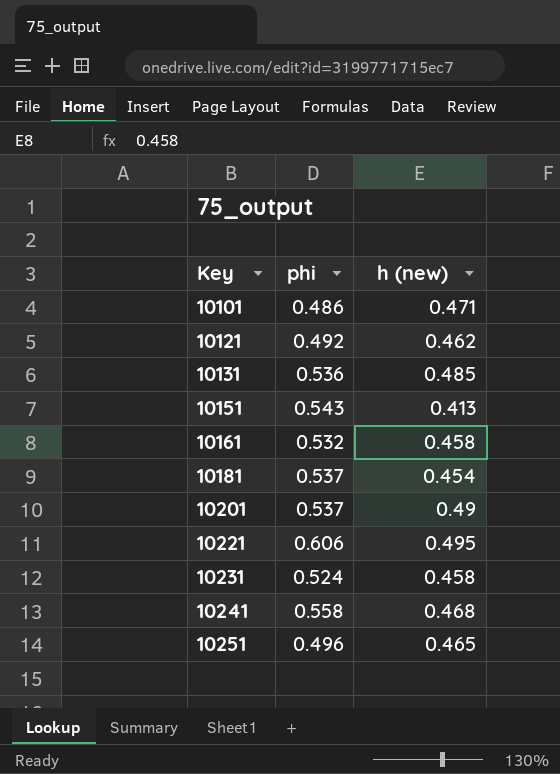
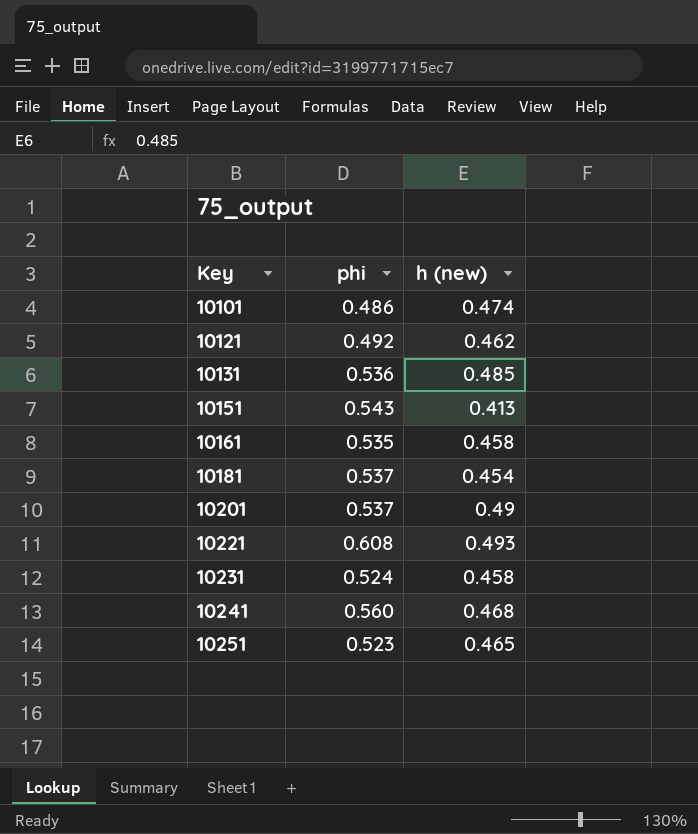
10101 | h (new): 0.471 -> 0.474
10161 | phi: 0.532 -> 0.535
10221 | phi: 0.606 -> 0.608
10221 | h (new): 0.495 -> 0.493
10241 | phi: 0.558 -> 0.560
10251 | phi: 0.496 -> 0.523

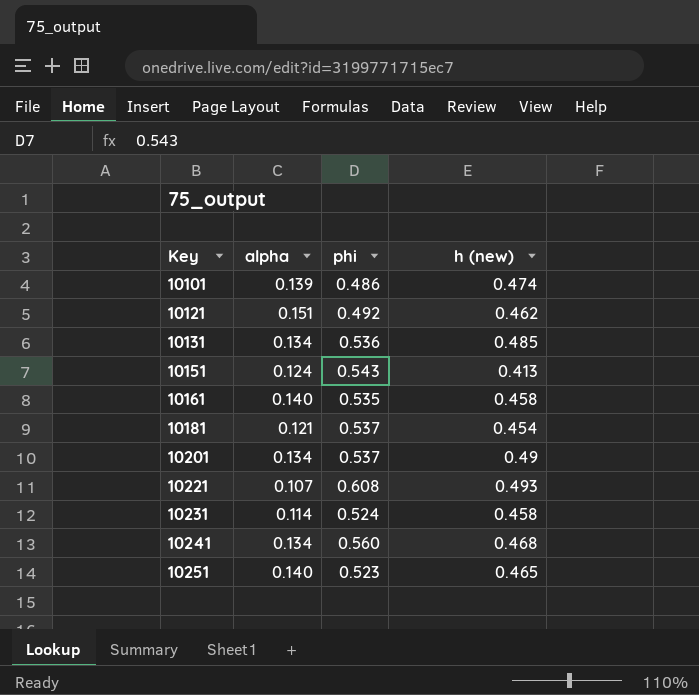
column alpha | position: none -> 2

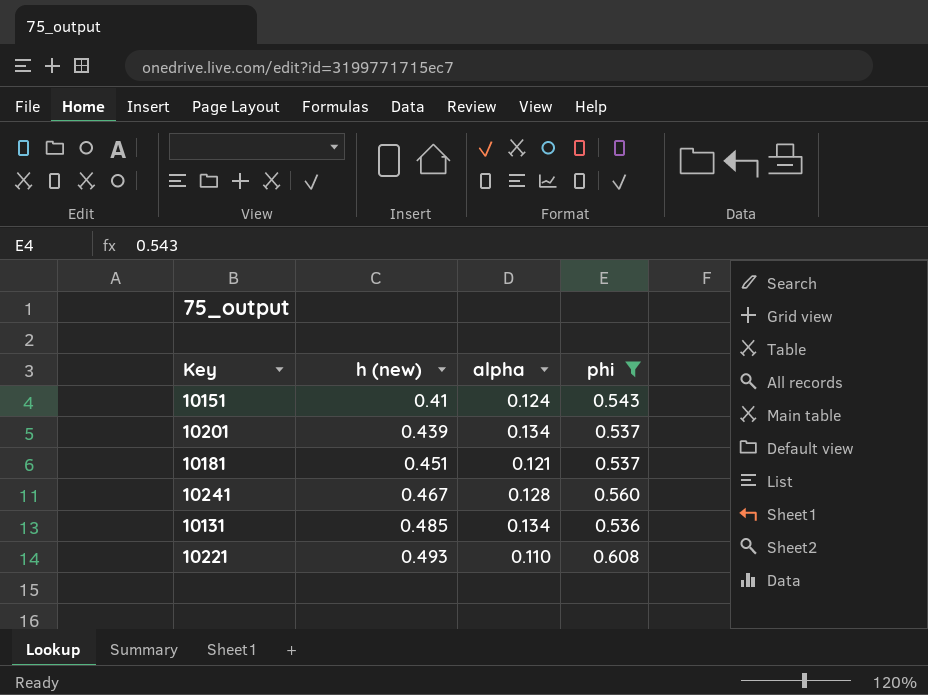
filter: none -> phi >= 0.536
row order: Key ascending -> h (new) ascending
column h (new) | position: 4 -> 2
10151 | h (new): 0.413 -> 0.41
10201 | h (new): 0.49 -> 0.439
10181 | h (new): 0.454 -> 0.451
10241 | h (new): 0.468 -> 0.467
10241 | alpha: 0.134 -> 0.128
10221 | alpha: 0.107 -> 0.110

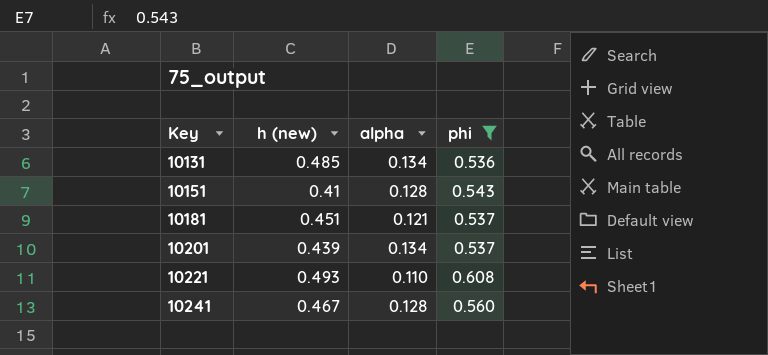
row order: h (new) ascending -> Key ascending
10151 | alpha: 0.124 -> 0.128

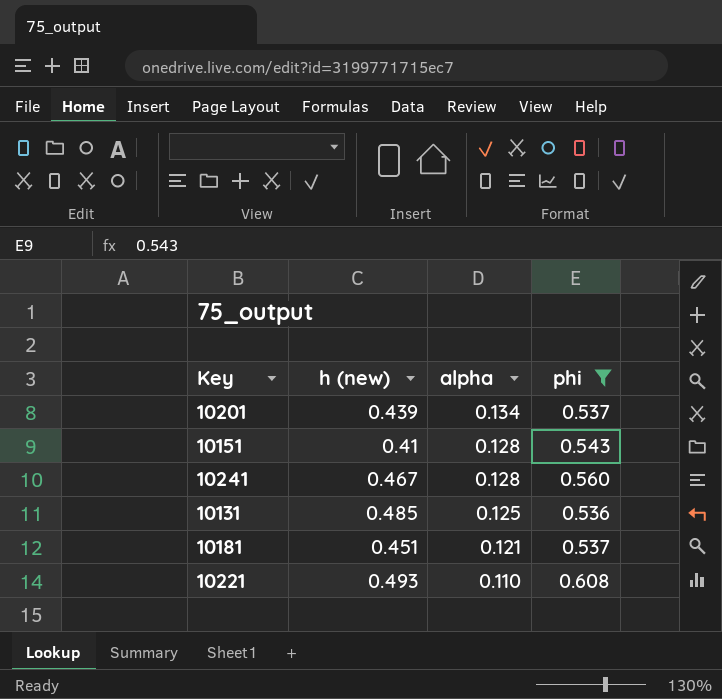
row order: Key ascending -> alpha descending
10131 | alpha: 0.134 -> 0.125

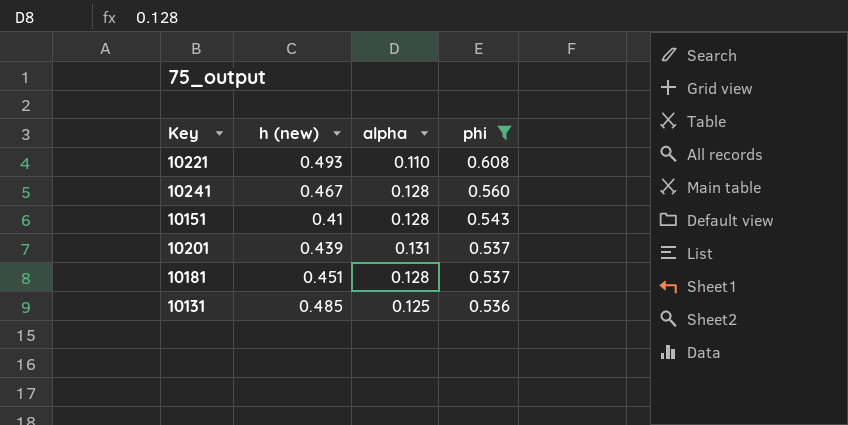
row order: alpha descending -> phi descending
10201 | alpha: 0.134 -> 0.131
10181 | alpha: 0.121 -> 0.128

